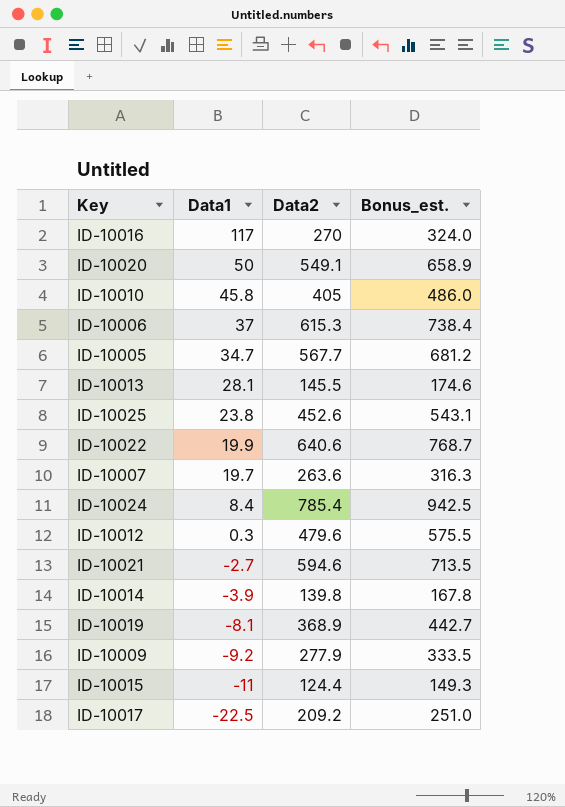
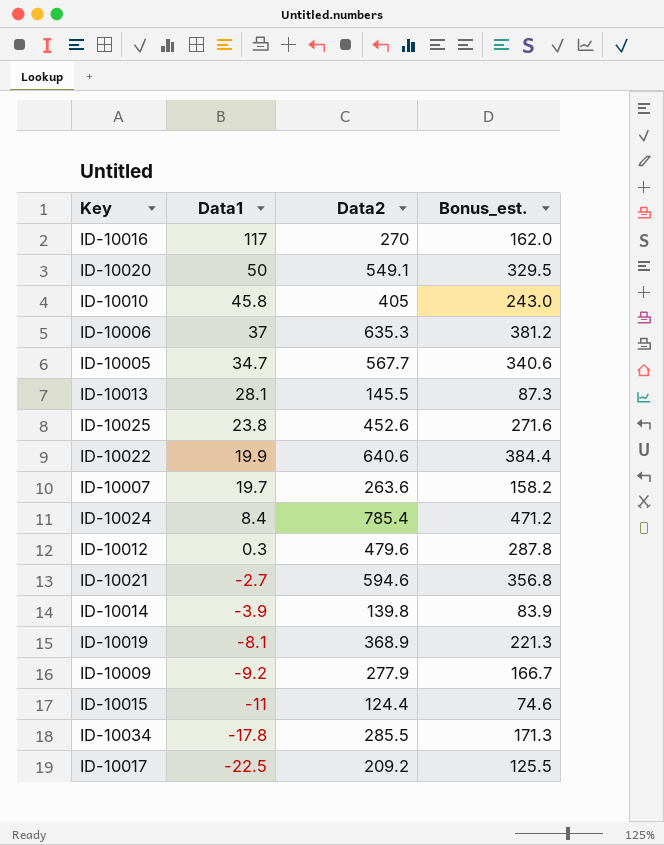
column Bonus_est. | formula: [Data2] * 1.2 -> [Data2] * 0.6
ID-10006 | Data2: 615.3 -> 635.3
row ID-10034: none -> -17.8 | 285.5 | 171.3

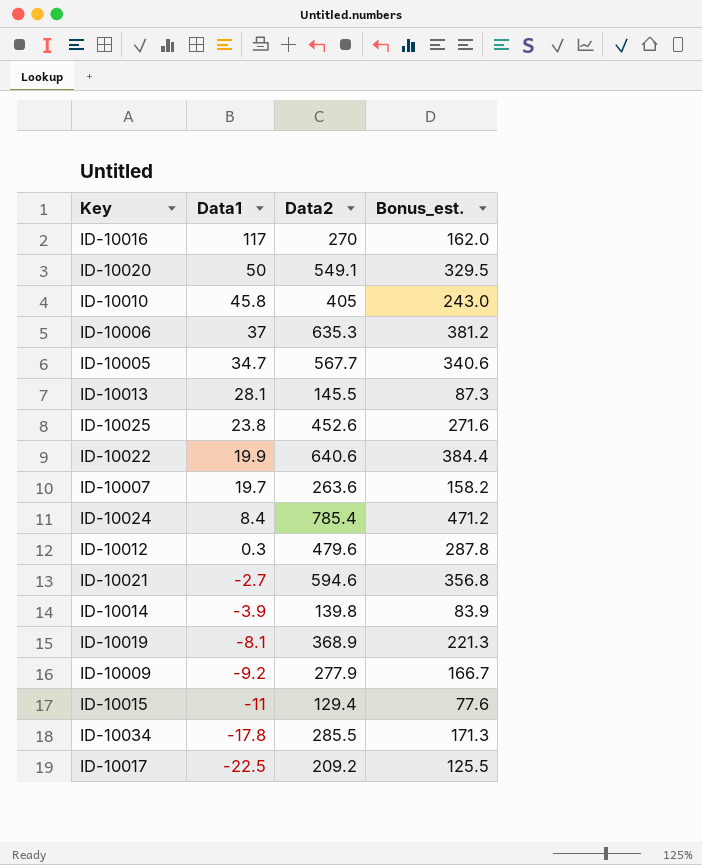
ID-10015 | Data2: 124.4 -> 129.4
ID-10015 | Bonus_est.: 74.6 -> 77.6

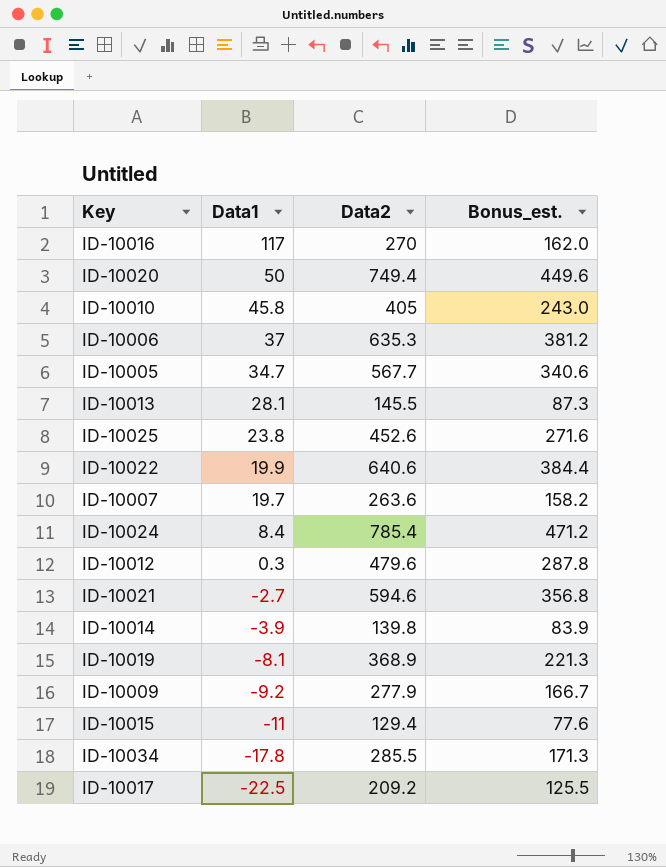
ID-10020 | Data2: 549.1 -> 749.4
ID-10020 | Bonus_est.: 329.5 -> 449.6

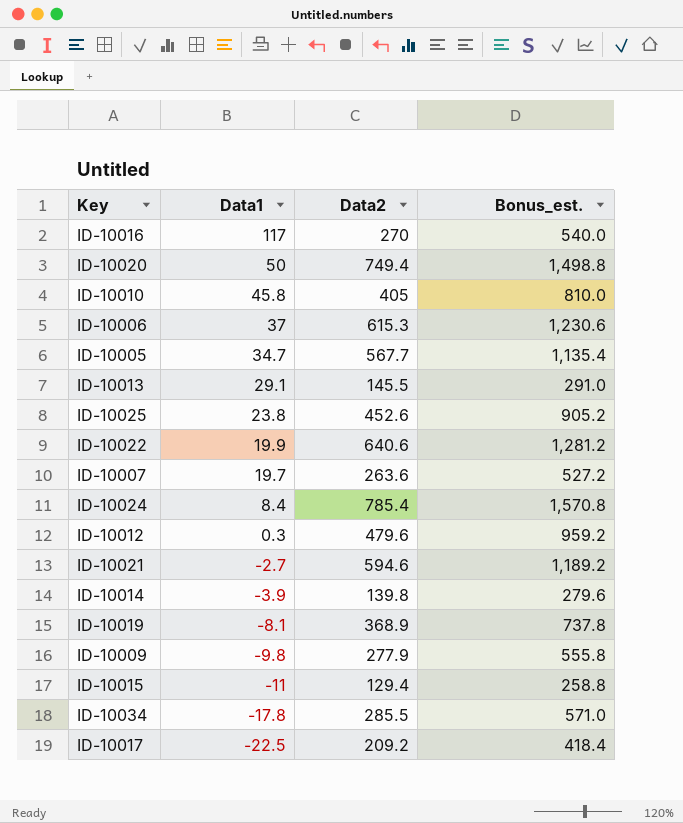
column Bonus_est. | formula: [Data2] * 0.6 -> [Data2] * 2
ID-10006 | Data2: 635.3 -> 615.3
ID-10013 | Data1: 28.1 -> 29.1
ID-10009 | Data1: -9.2 -> -9.8

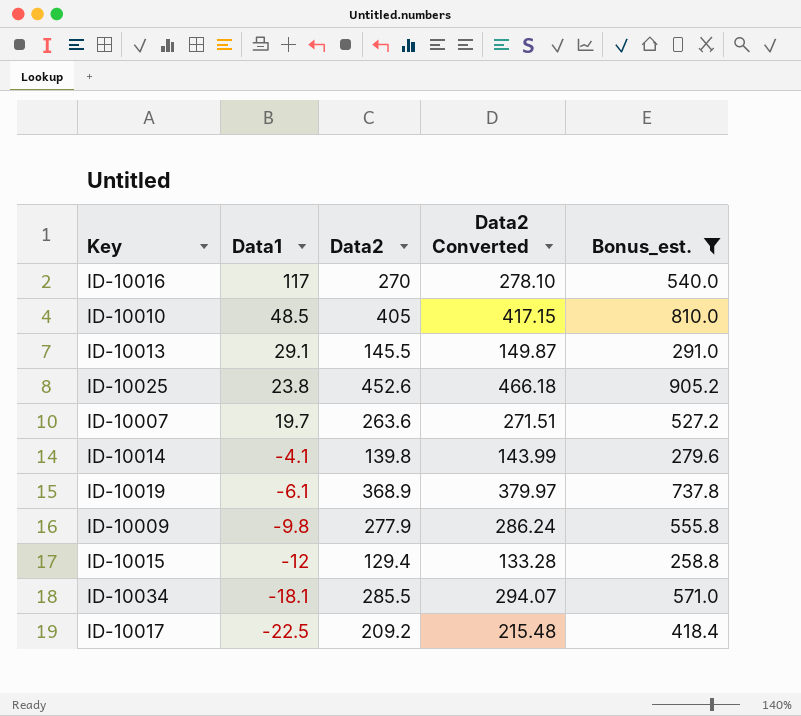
filter: none -> Bonus_est. <= 905.2
column Data2 Converted | formula: none -> [Data2] * 1.03
ID-10010 | Data1: 45.8 -> 48.5
ID-10014 | Data1: -3.9 -> -4.1
ID-10019 | Data1: -8.1 -> -6.1
ID-10015 | Data1: -11 -> -12
ID-10034 | Data1: -17.8 -> -18.1

